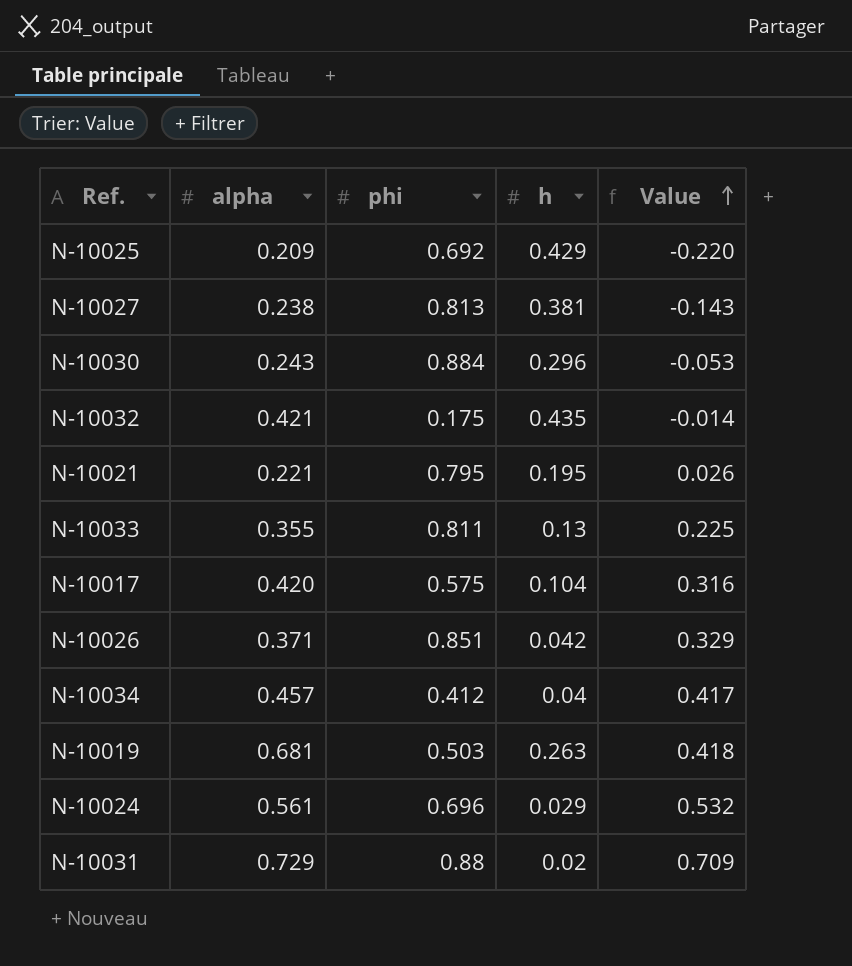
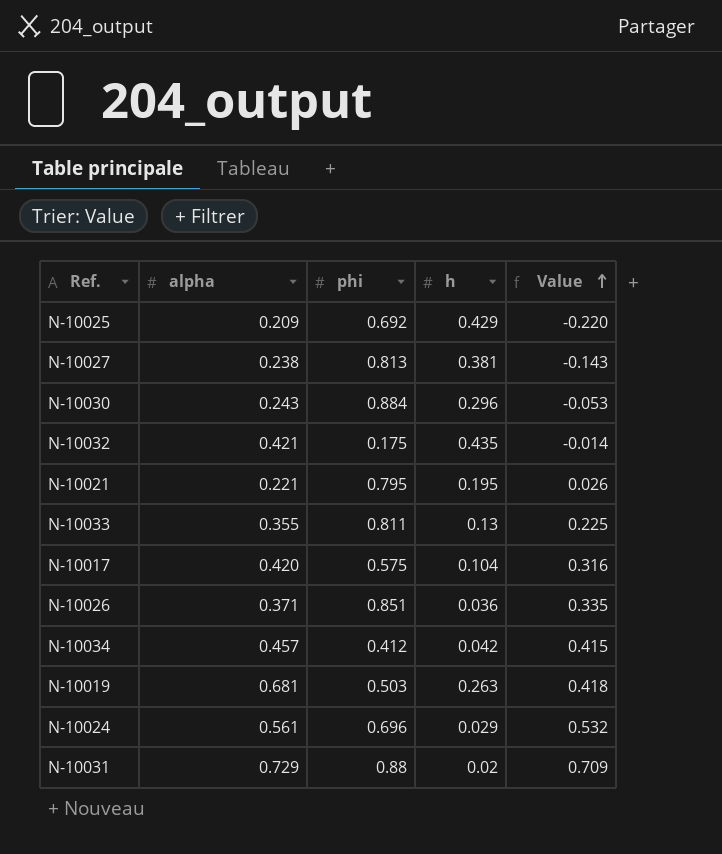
N-10026 | h: 0.042 -> 0.036
N-10026 | Value: 0.329 -> 0.335
N-10034 | h: 0.04 -> 0.042
N-10034 | Value: 0.417 -> 0.415

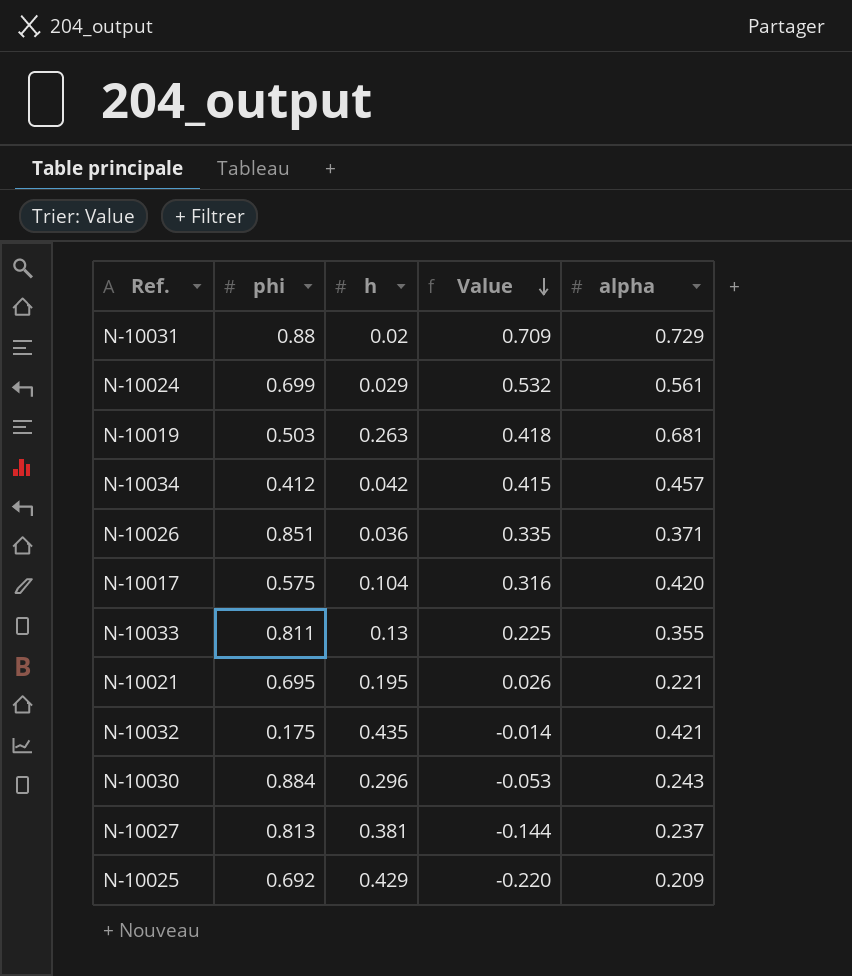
row order: Value ascending -> Value descending
column alpha | position: 2 -> 5
N-10024 | phi: 0.696 -> 0.699
N-10021 | phi: 0.795 -> 0.695
N-10027 | Value: -0.143 -> -0.144
N-10027 | alpha: 0.238 -> 0.237

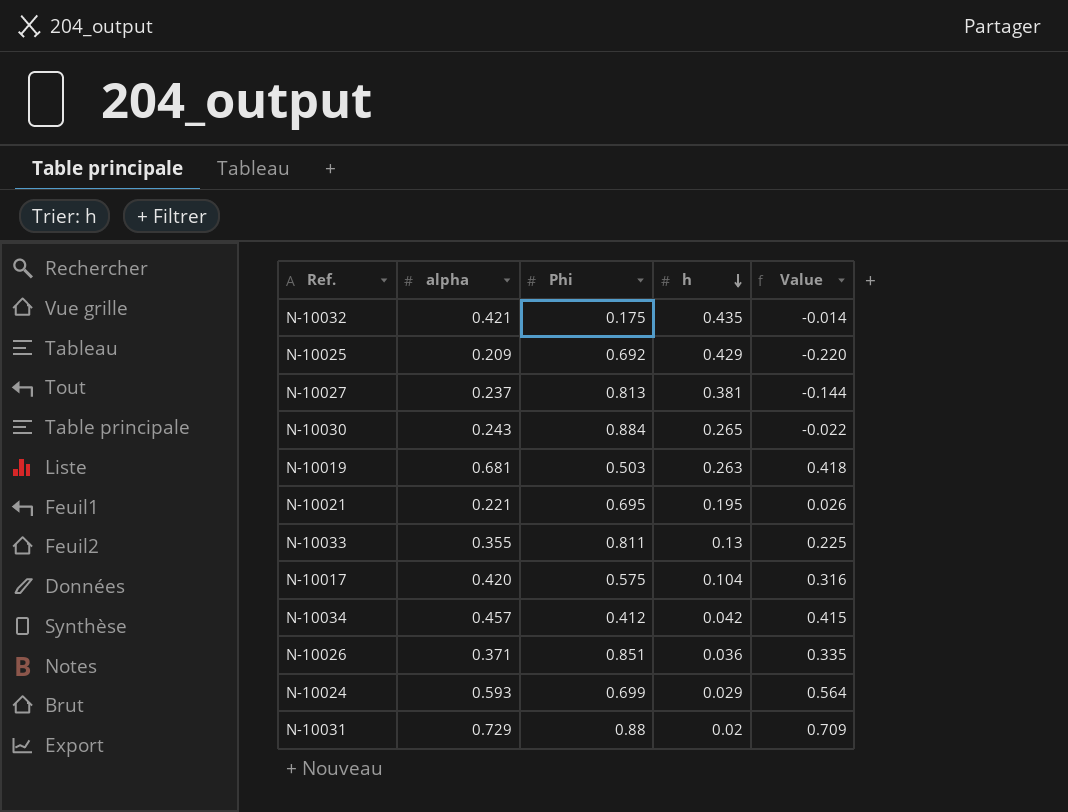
row order: Value descending -> h descending
column alpha | position: 5 -> 2
column name: phi -> Phi
N-10030 | h: 0.296 -> 0.265
N-10030 | Value: -0.053 -> -0.022
N-10024 | alpha: 0.561 -> 0.593
N-10024 | Value: 0.532 -> 0.564

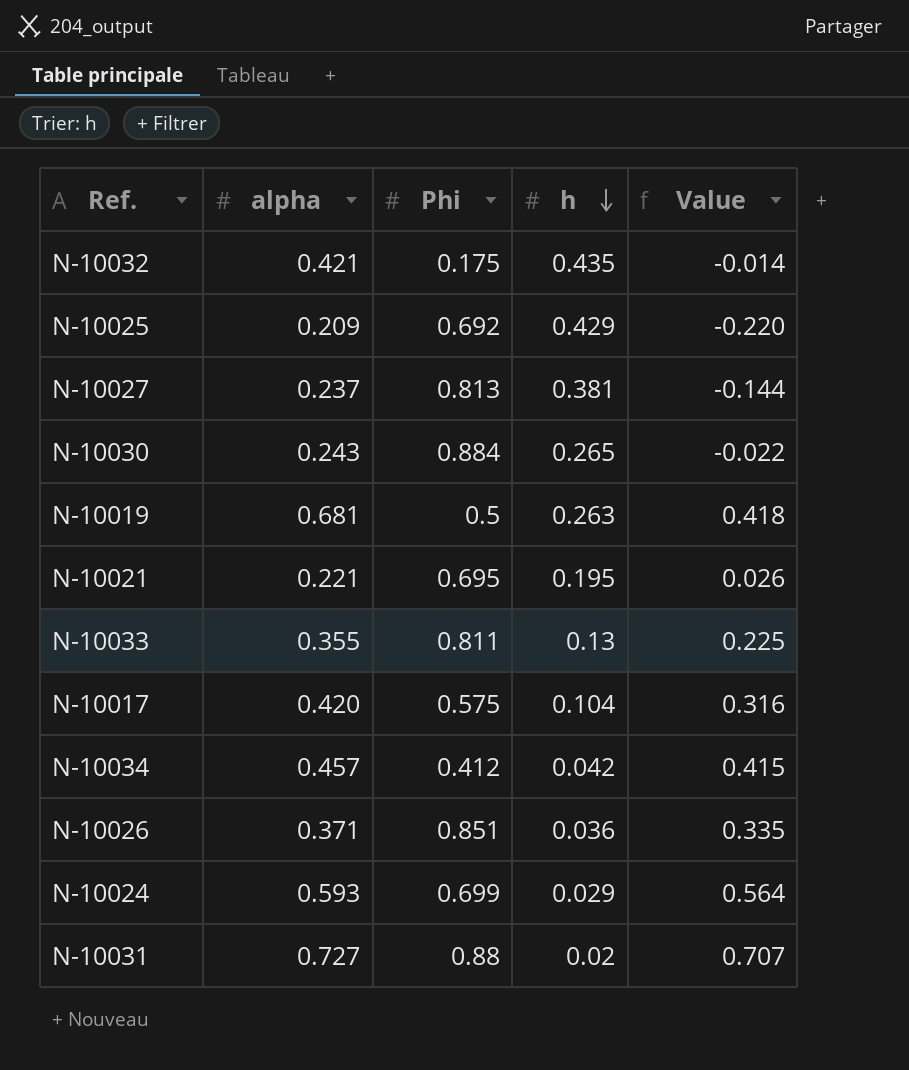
N-10019 | Phi: 0.503 -> 0.5
N-10031 | alpha: 0.729 -> 0.727
N-10031 | Value: 0.709 -> 0.707

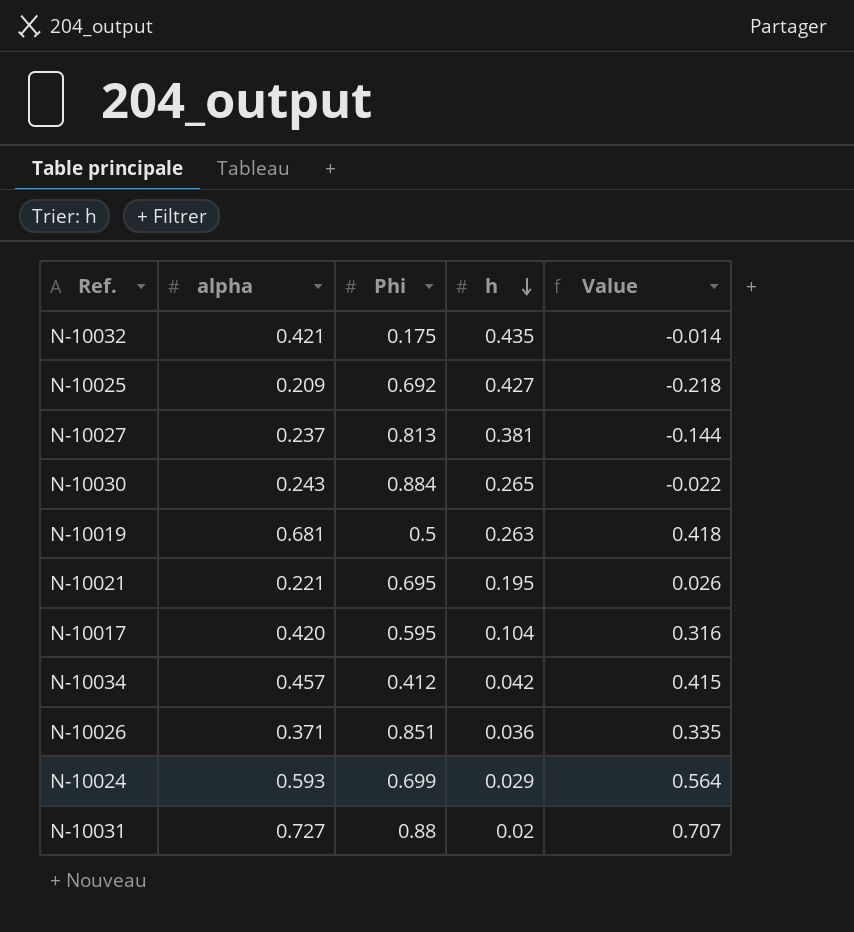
row N-10033: 0.355 | 0.811 | 0.13 | 0.225 -> none
N-10025 | h: 0.429 -> 0.427
N-10025 | Value: -0.220 -> -0.218
N-10017 | Phi: 0.575 -> 0.595

